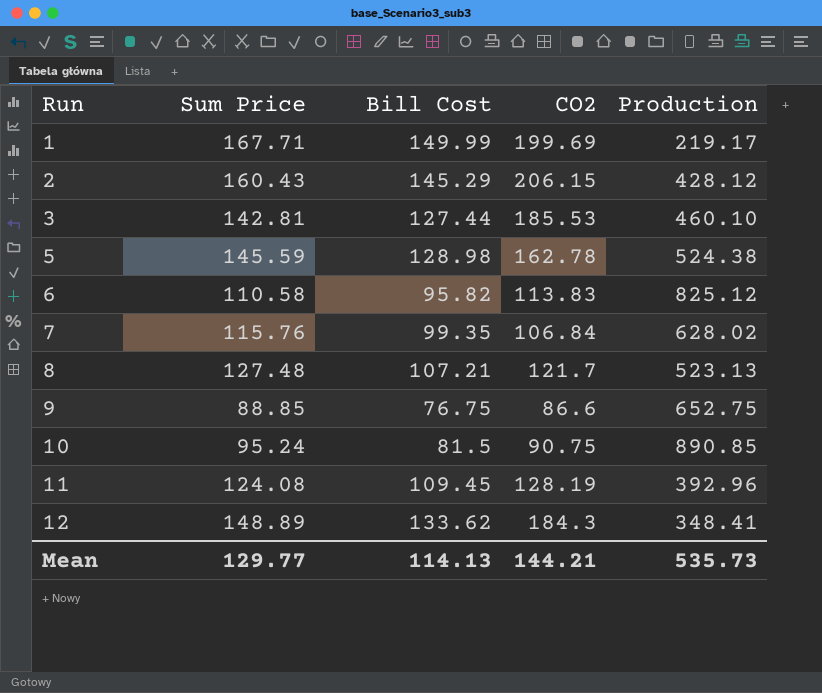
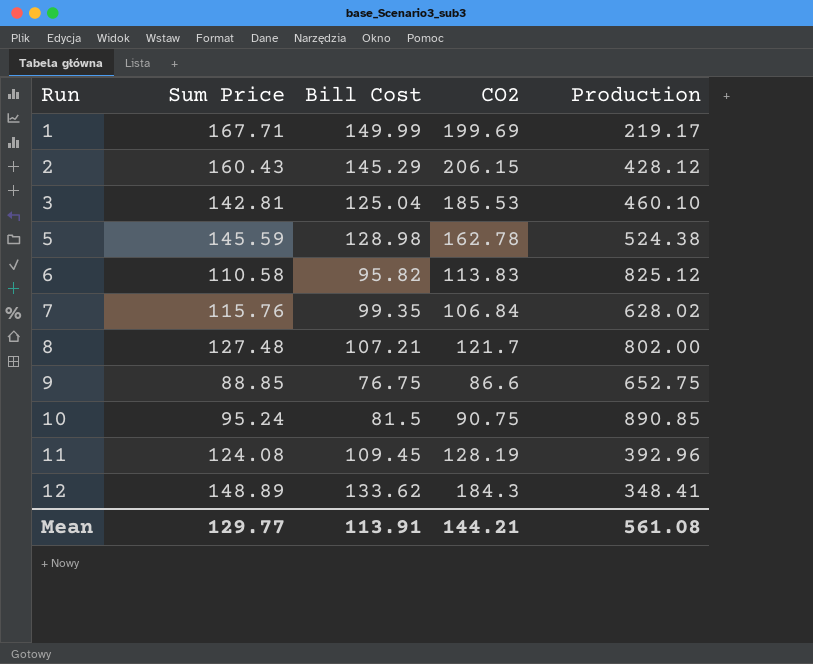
3 | Bill Cost: 127.44 -> 125.04
8 | Production: 523.13 -> 802.00
Mean | Bill Cost: 114.13 -> 113.91
Mean | Production: 535.73 -> 561.08

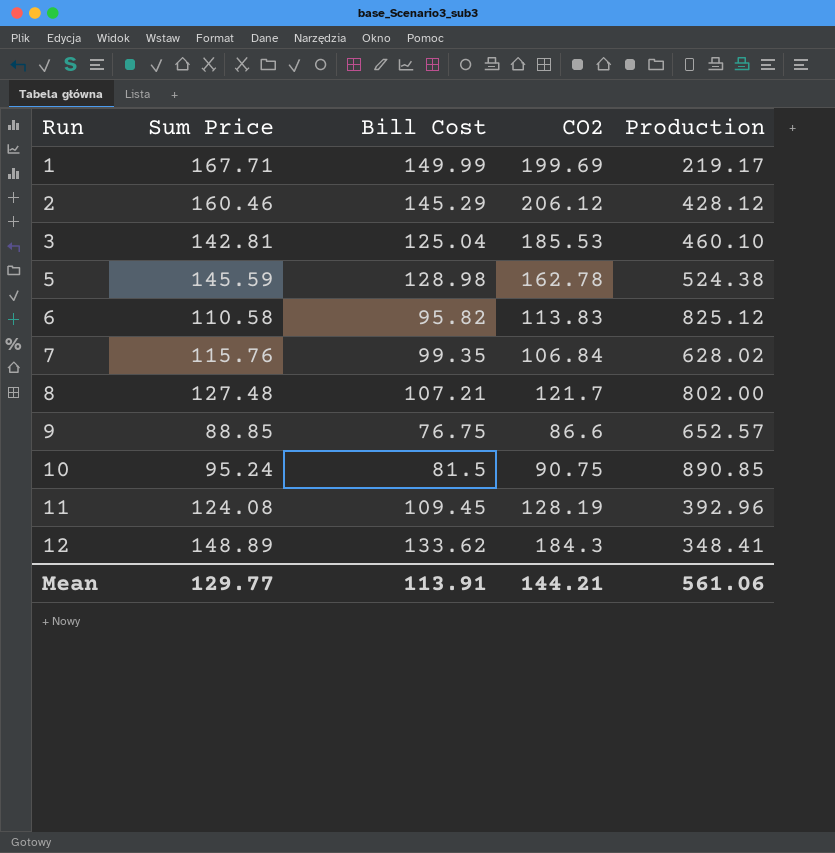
2 | Sum Price: 160.43 -> 160.46
2 | CO2: 206.15 -> 206.12
9 | Production: 652.75 -> 652.57
Mean | Production: 561.08 -> 561.06

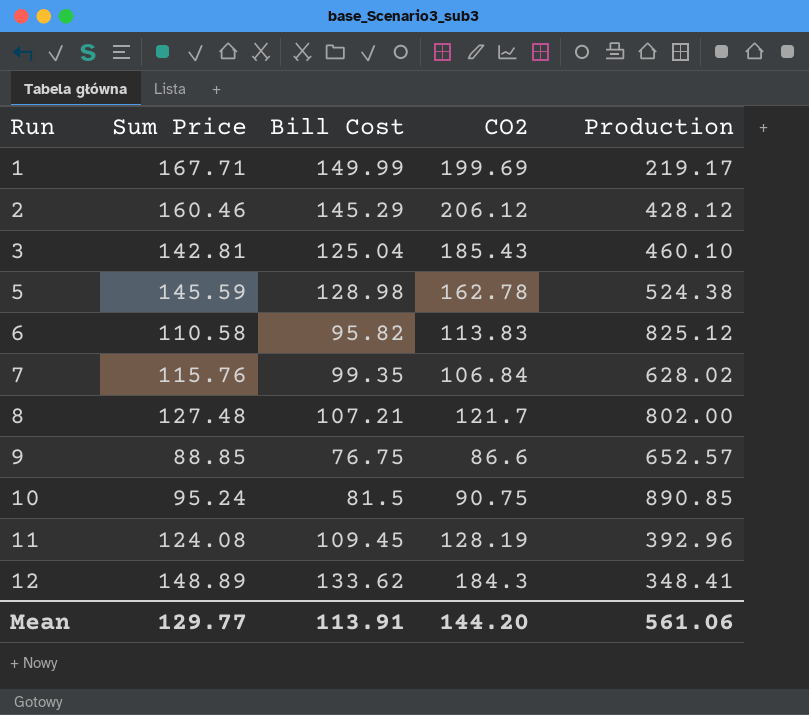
3 | CO2: 185.53 -> 185.43
Mean | CO2: 144.21 -> 144.20

